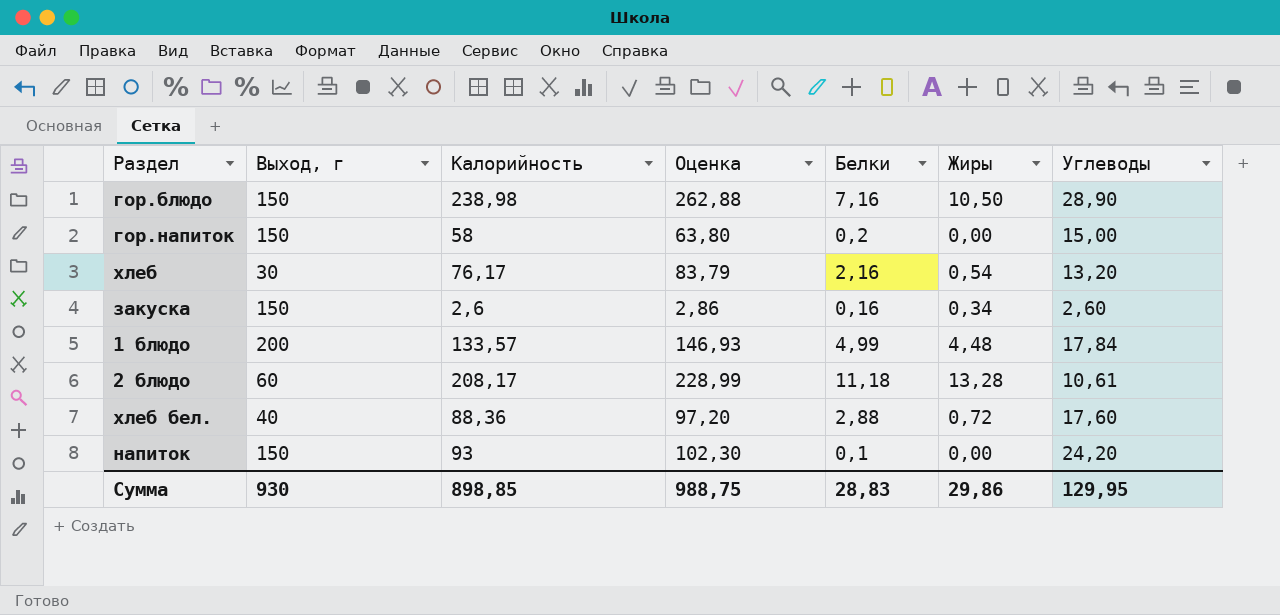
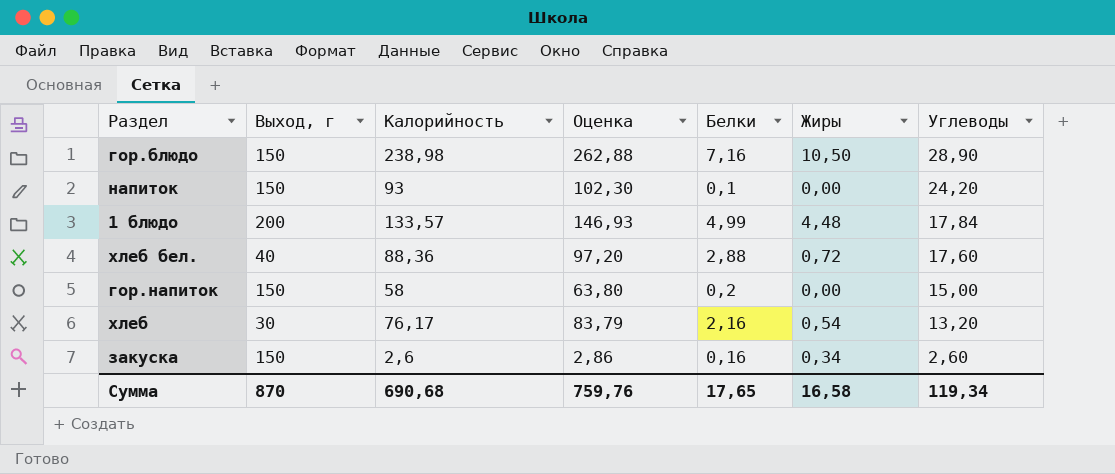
row order: none -> Углеводы descending
row 2 блюдо: 60 | 208,17 | 228,99 | 11,18 | 13,28 | 10,61 -> none
Сумма | Выход, г: 930 -> 870
Сумма | Калорийность: 898,85 -> 690,68
Сумма | Оценка: 988,75 -> 759,76
Сумма | Белки: 28,83 -> 17,65
Сумма | Жиры: 29,86 -> 16,58
Сумма | Углеводы: 129,95 -> 119,34

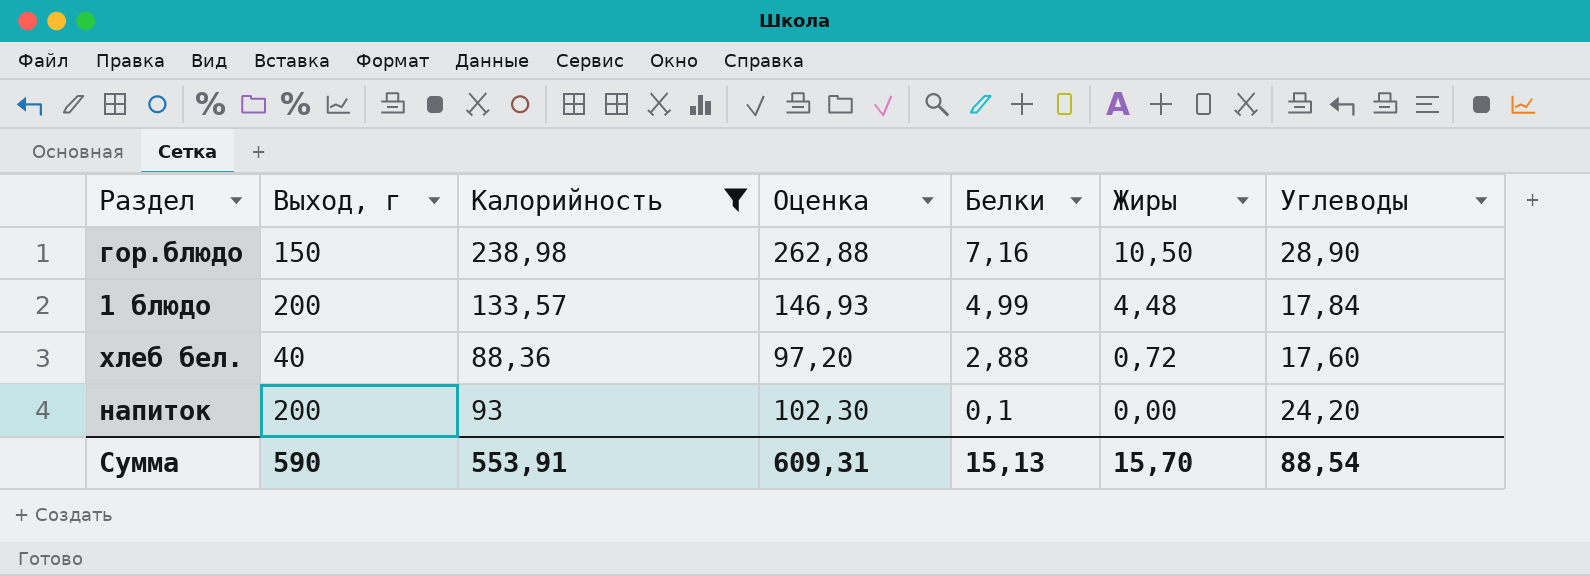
filter: none -> Калорийность >= 88,36
row order: Углеводы descending -> Белки descending
напиток | Выход, г: 150 -> 200
Сумма | Выход, г: 870 -> 590
Сумма | Калорийность: 690,68 -> 553,91
Сумма | Оценка: 759,76 -> 609,31
Сумма | Белки: 17,65 -> 15,13
Сумма | Жиры: 16,58 -> 15,70
Сумма | Углеводы: 119,34 -> 88,54

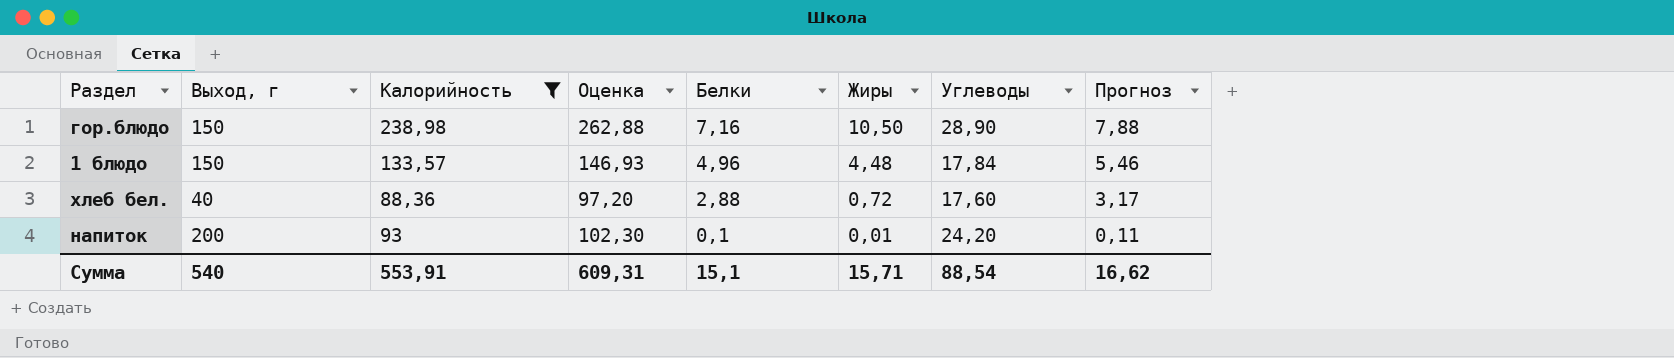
column Прогноз | formula: none -> [Белки] * 1,1
1 блюдо | Выход, г: 200 -> 150
1 блюдо | Белки: 4,99 -> 4,96
напиток | Жиры: 0,00 -> 0,01
Сумма | Выход, г: 590 -> 540
Сумма | Белки: 15,13 -> 15,1
Сумма | Жиры: 15,70 -> 15,71

